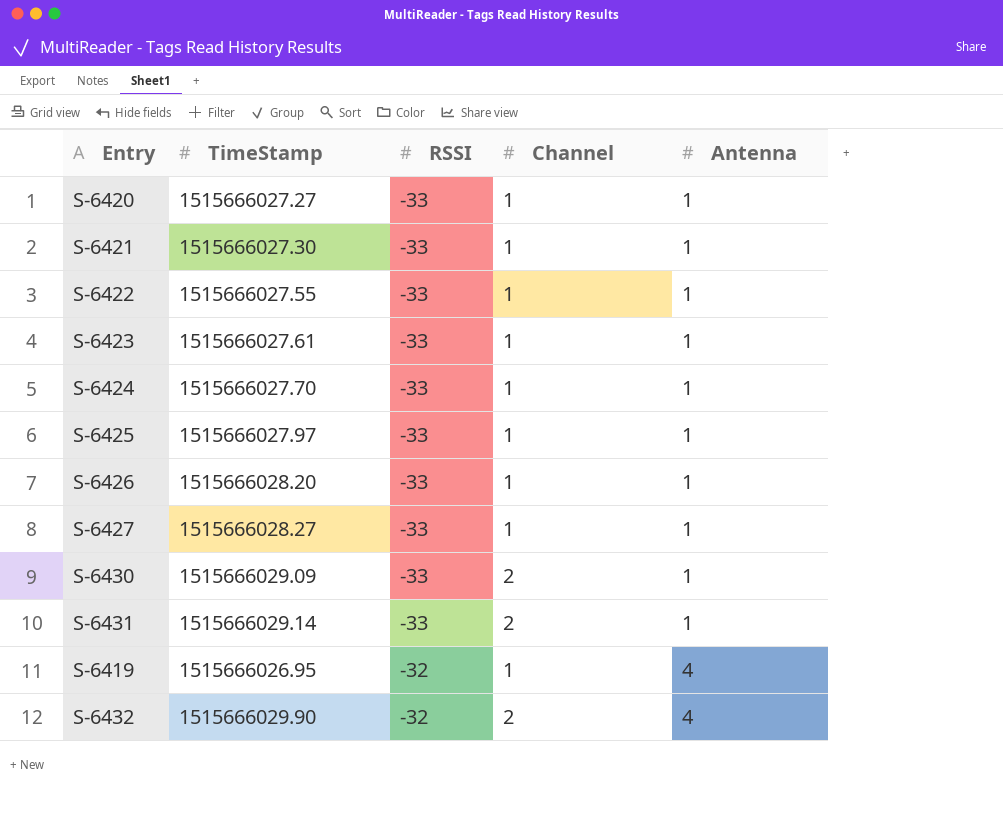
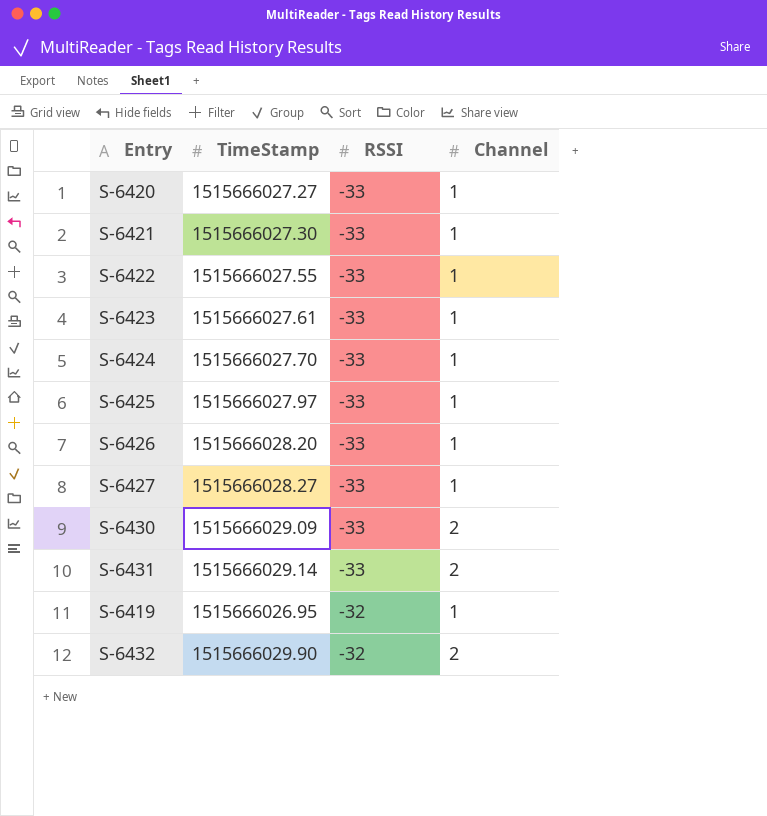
column Antenna | position: 5 -> none

